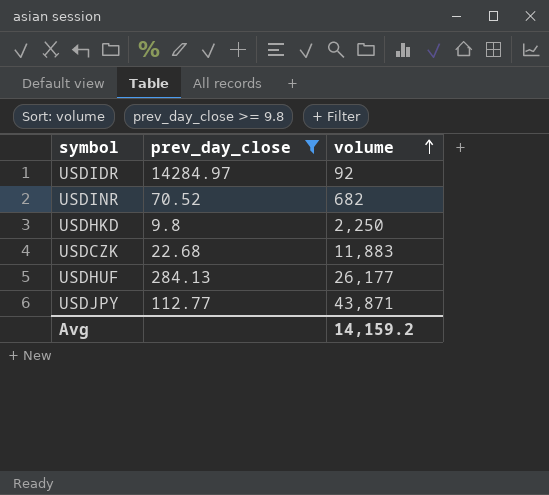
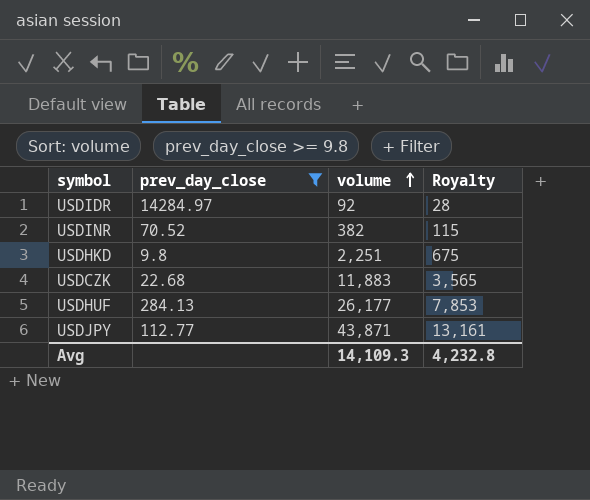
column Royalty | formula: none -> [volume] * 0.3
USDINR | volume: 682 -> 382
USDHKD | volume: 2,250 -> 2,251
Avg | volume: 14,159.2 -> 14,109.3

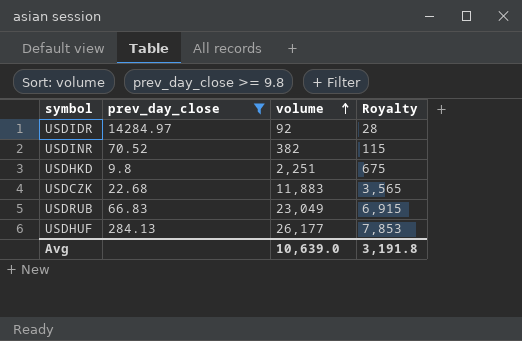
row USDJPY: 112.77 | 43,871 | 13,161 -> none
row USDRUB: none -> 66.83 | 23,049 | 6,915
Avg | volume: 14,109.3 -> 10,639.0
Avg | Royalty: 4,232.8 -> 3,191.8

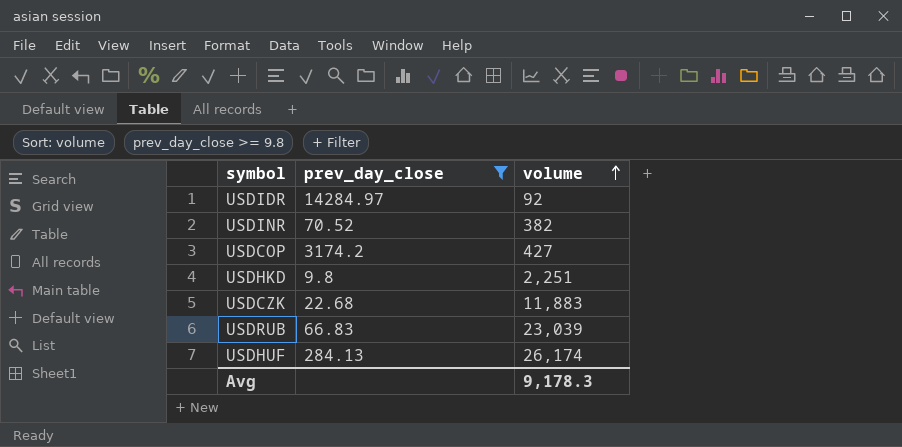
column Royalty | formula: [volume] * 0.3 -> none
row USDCOP: none -> 3174.2 | 427
USDRUB | volume: 23,049 -> 23,039
USDHUF | volume: 26,177 -> 26,174
Avg | volume: 10,639.0 -> 9,178.3

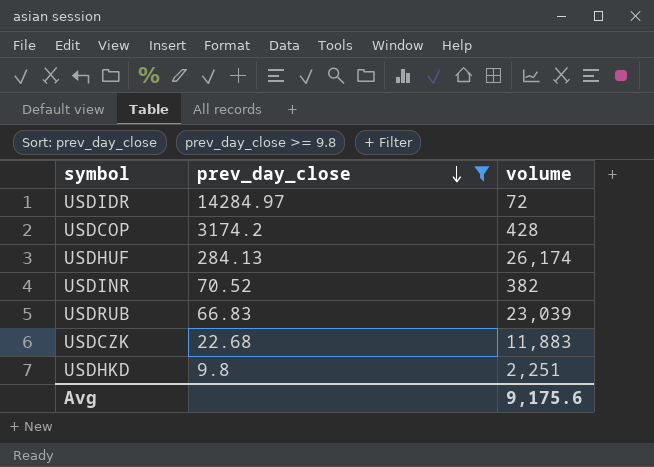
row order: volume ascending -> prev_day_close descending
USDIDR | volume: 92 -> 72
USDCOP | volume: 427 -> 428
Avg | volume: 9,178.3 -> 9,175.6

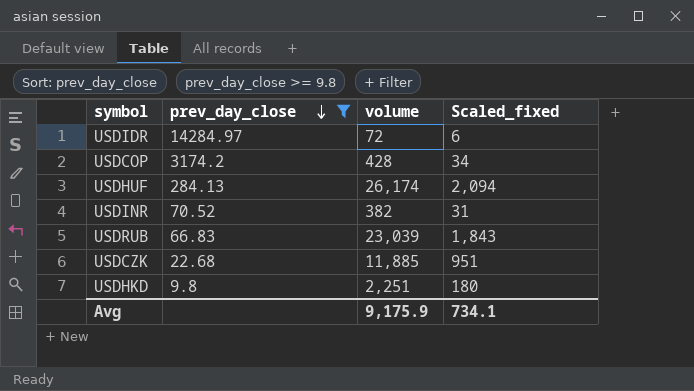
column Scaled_fixed | formula: none -> [volume] * 0.08
USDCZK | volume: 11,883 -> 11,885
Avg | volume: 9,175.6 -> 9,175.9

